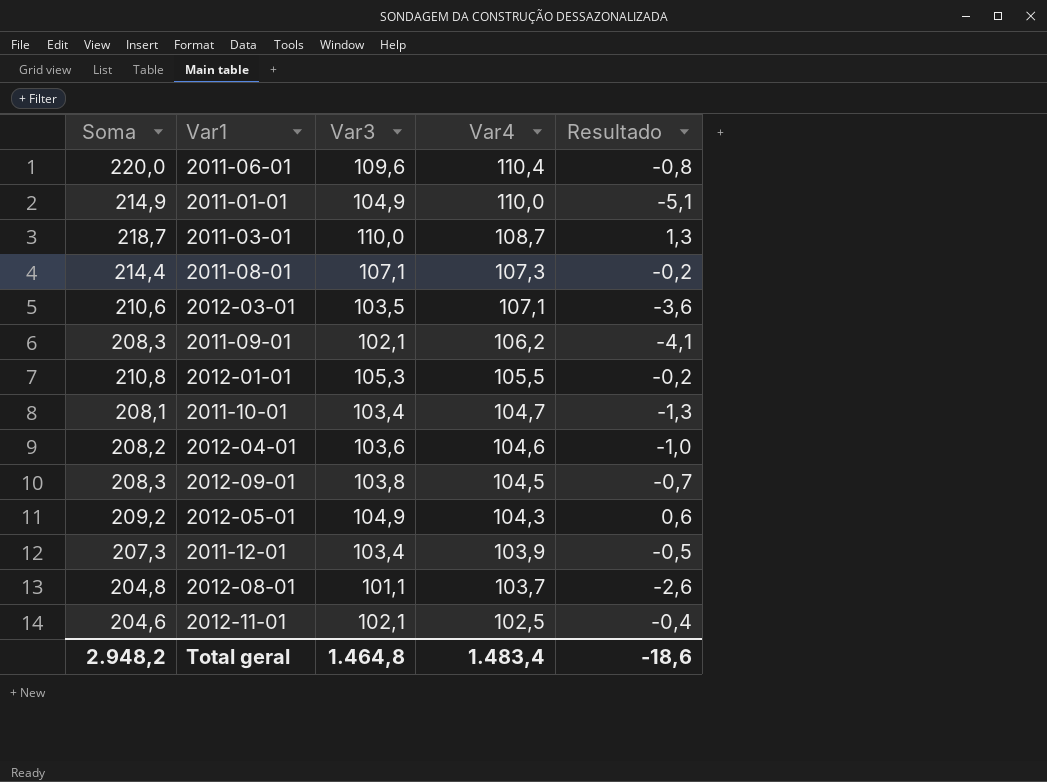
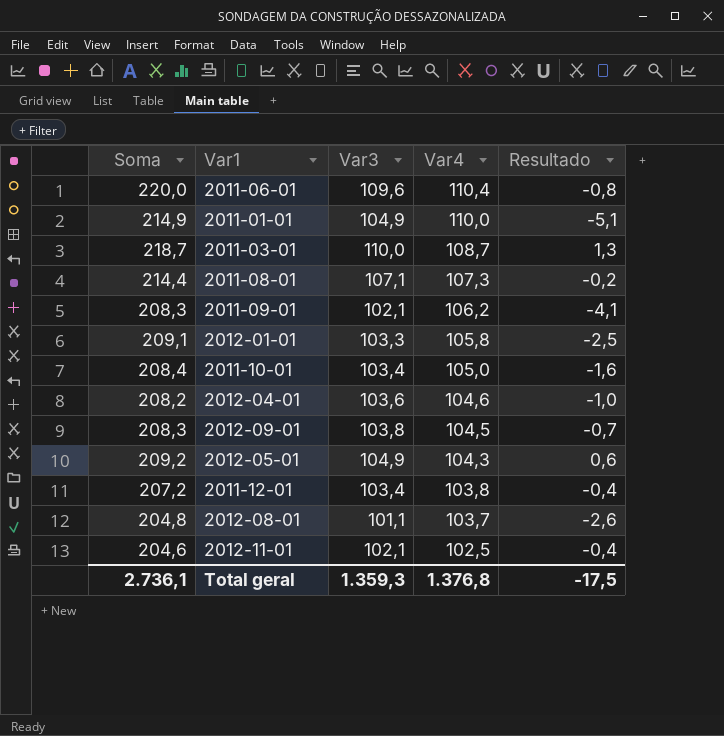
row 2012-03-01: 210,6 | 103,5 | 107,1 | -3,6 -> none
2012-01-01 | Soma: 210,8 -> 209,1
2012-01-01 | Var3: 105,3 -> 103,3
2012-01-01 | Var4: 105,5 -> 105,8
2012-01-01 | Resultado: -0,2 -> -2,5
2011-10-01 | Soma: 208,1 -> 208,4
2011-10-01 | Var4: 104,7 -> 105,0
2011-10-01 | Resultado: -1,3 -> -1,6
2011-12-01 | Soma: 207,3 -> 207,2
2011-12-01 | Var4: 103,9 -> 103,8
2011-12-01 | Resultado: -0,5 -> -0,4
Total geral | Soma: 2.948,2 -> 2.736,1
Total geral | Var3: 1.464,8 -> 1.359,3
Total geral | Var4: 1.483,4 -> 1.376,8
Total geral | Resultado: -18,6 -> -17,5

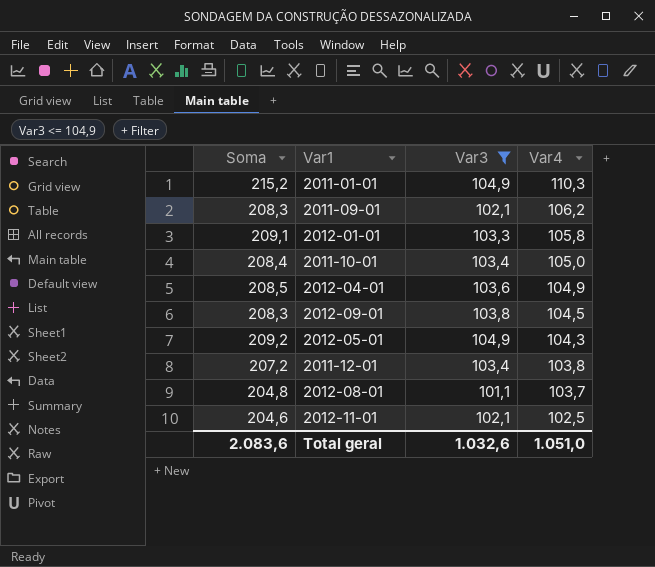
filter: none -> Var3 <= 104,9
column Resultado | formula: [Var3] - [Var4] -> none
2011-01-01 | Soma: 214,9 -> 215,2
2011-01-01 | Var4: 110,0 -> 110,3
2012-04-01 | Soma: 208,2 -> 208,5
2012-04-01 | Var4: 104,6 -> 104,9
Total geral | Soma: 2.736,1 -> 2.083,6
Total geral | Var3: 1.359,3 -> 1.032,6
Total geral | Var4: 1.376,8 -> 1.051,0

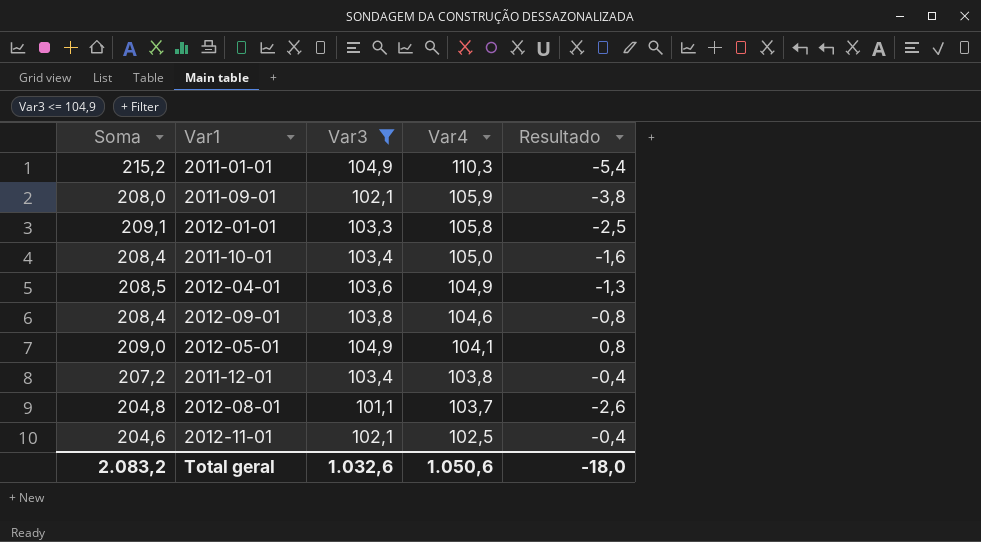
column Resultado | formula: none -> [Var3] - [Var4]
2011-09-01 | Soma: 208,3 -> 208,0
2011-09-01 | Var4: 106,2 -> 105,9
2012-09-01 | Soma: 208,3 -> 208,4
2012-09-01 | Var4: 104,5 -> 104,6
2012-05-01 | Soma: 209,2 -> 209,0
2012-05-01 | Var4: 104,3 -> 104,1
Total geral | Soma: 2.083,6 -> 2.083,2
Total geral | Var4: 1.051,0 -> 1.050,6

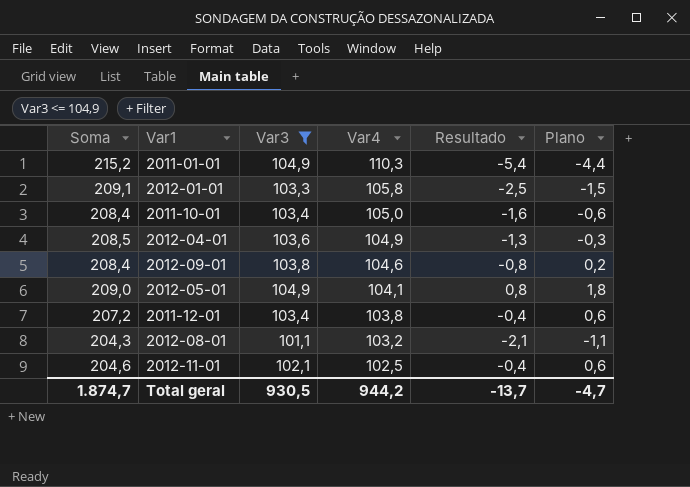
column Plano | formula: none -> [Resultado] + 1
row 2011-09-01: 208,0 | 102,1 | 105,9 | -3,8 -> none
2012-08-01 | Soma: 204,8 -> 204,3
2012-08-01 | Var4: 103,7 -> 103,2
2012-08-01 | Resultado: -2,6 -> -2,1
Total geral | Soma: 2.083,2 -> 1.874,7
Total geral | Var3: 1.032,6 -> 930,5
Total geral | Var4: 1.050,6 -> 944,2
Total geral | Resultado: -18,0 -> -13,7

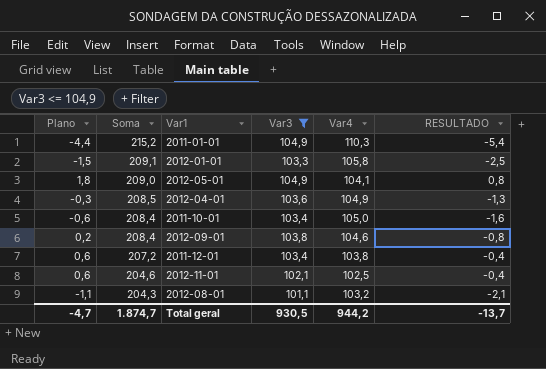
row order: Var4 descending -> Soma descending
column Plano | position: 6 -> 1
column name: Resultado -> RESULTADO

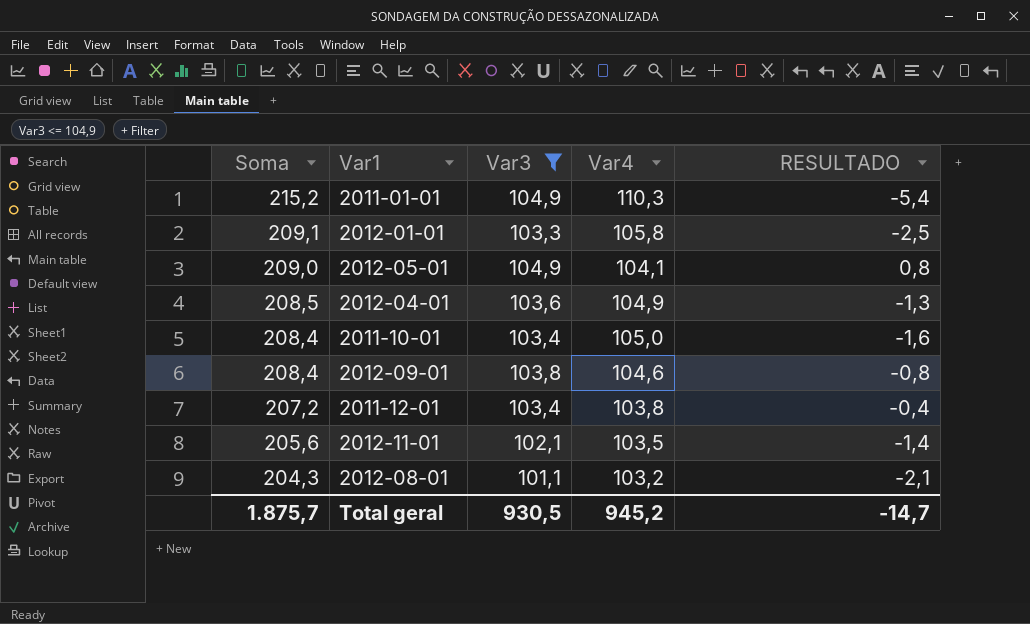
column Plano | formula: [RESULTADO] + 1 -> none
2012-11-01 | Soma: 204,6 -> 205,6
2012-11-01 | Var4: 102,5 -> 103,5
2012-11-01 | RESULTADO: -0,4 -> -1,4
Total geral | Soma: 1.874,7 -> 1.875,7
Total geral | Var4: 944,2 -> 945,2
Total geral | RESULTADO: -13,7 -> -14,7

